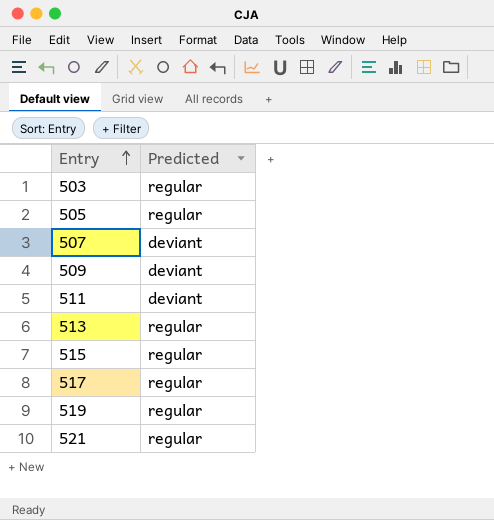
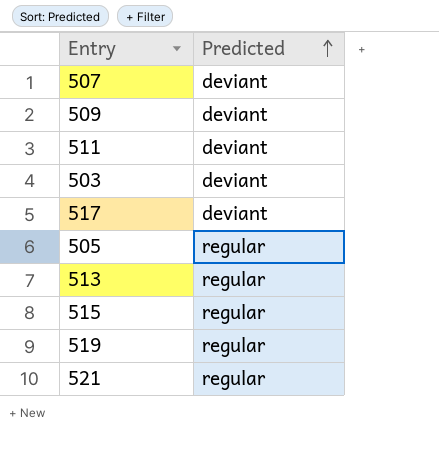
row order: Entry ascending -> Predicted ascending
503 | Predicted: regular -> deviant
517 | Predicted: regular -> deviant

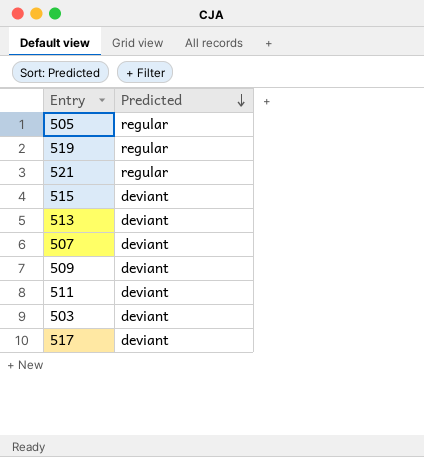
row order: Predicted ascending -> Predicted descending
515 | Predicted: regular -> deviant
513 | Predicted: regular -> deviant

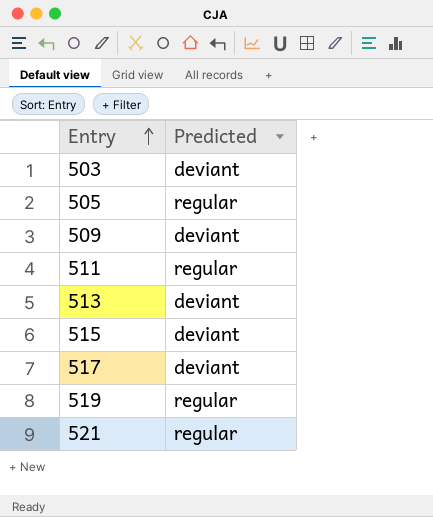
row order: Predicted descending -> Entry ascending
row 507: deviant -> none
511 | Predicted: deviant -> regular

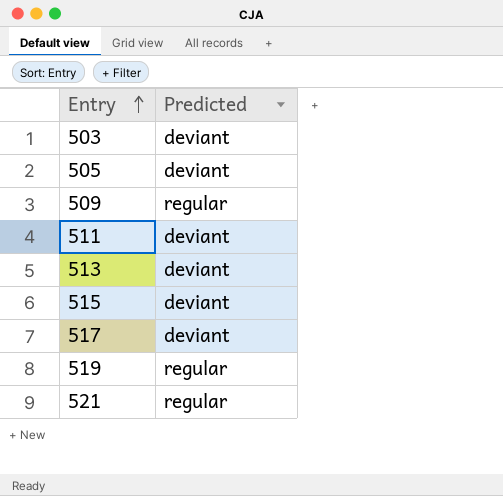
505 | Predicted: regular -> deviant
509 | Predicted: deviant -> regular
511 | Predicted: regular -> deviant

